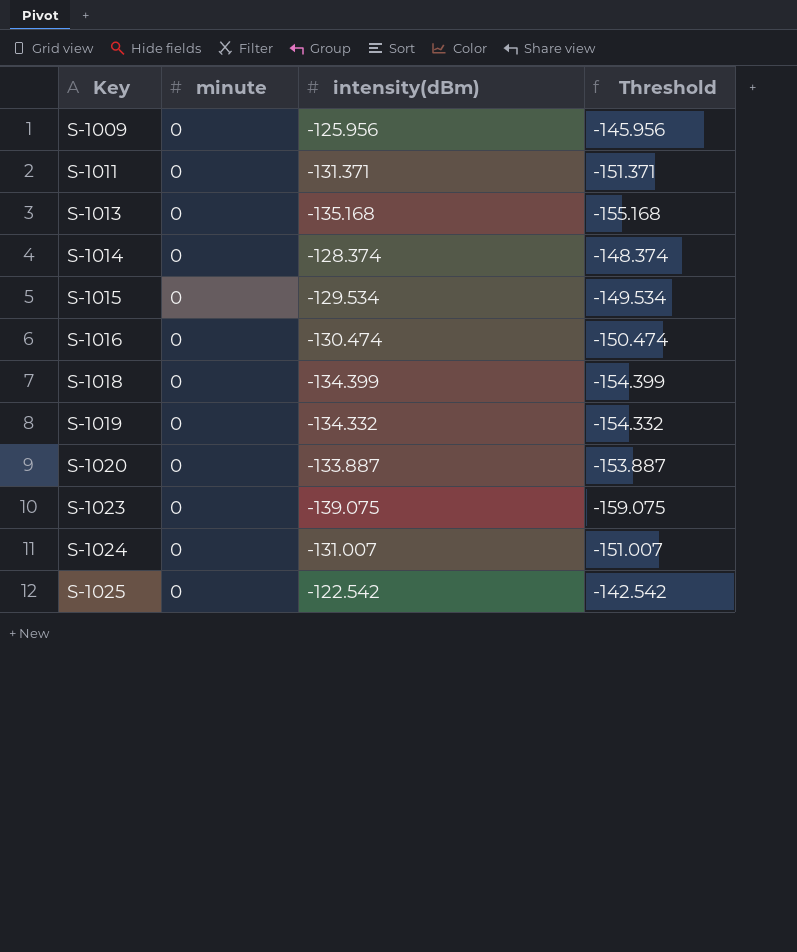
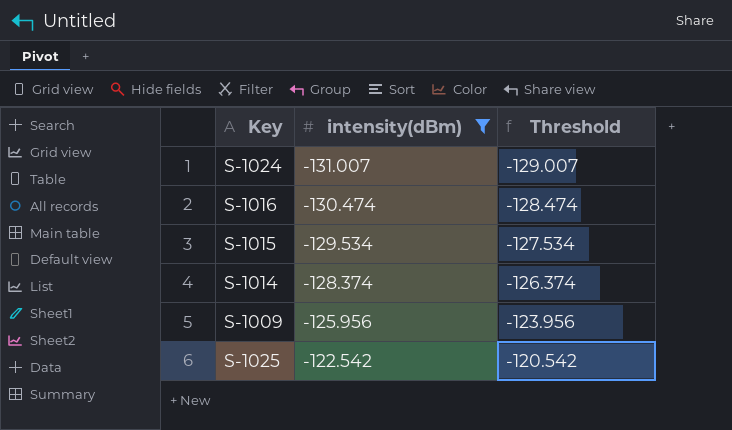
filter: none -> intensity(dBm) >= -131.007
row order: Key ascending -> intensity(dBm) ascending
column minute | position: 2 -> none
column Threshold | formula: [intensity(dBm)] - 20 -> [intensity(dBm)] + 2

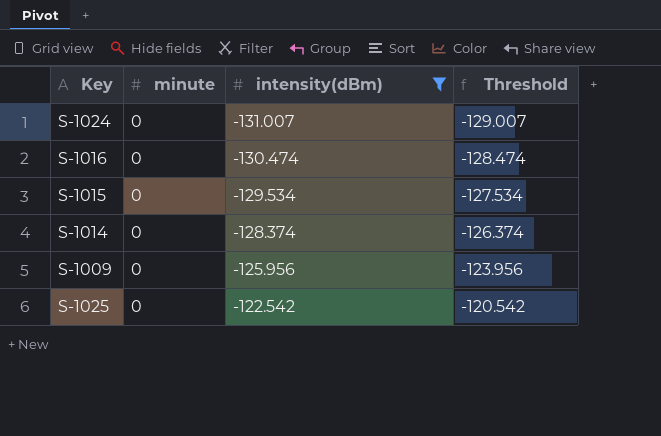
column minute | position: none -> 2

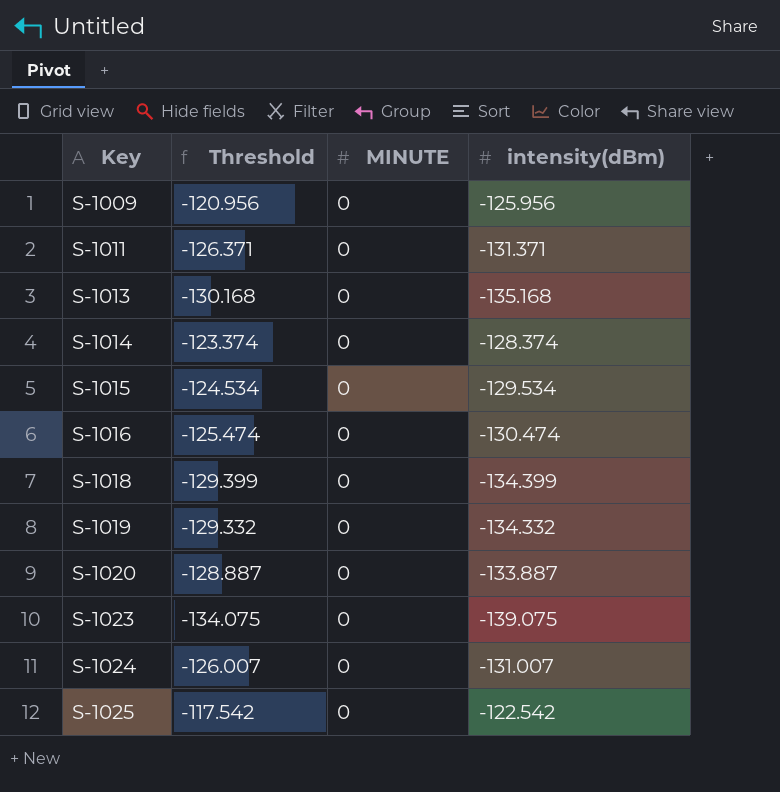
filter: intensity(dBm) >= -131.007 -> none
row order: intensity(dBm) ascending -> Key ascending
column Threshold | formula: [intensity(dBm)] + 2 -> [intensity(dBm)] + 5
column Threshold | position: 4 -> 2
column name: minute -> MINUTE

